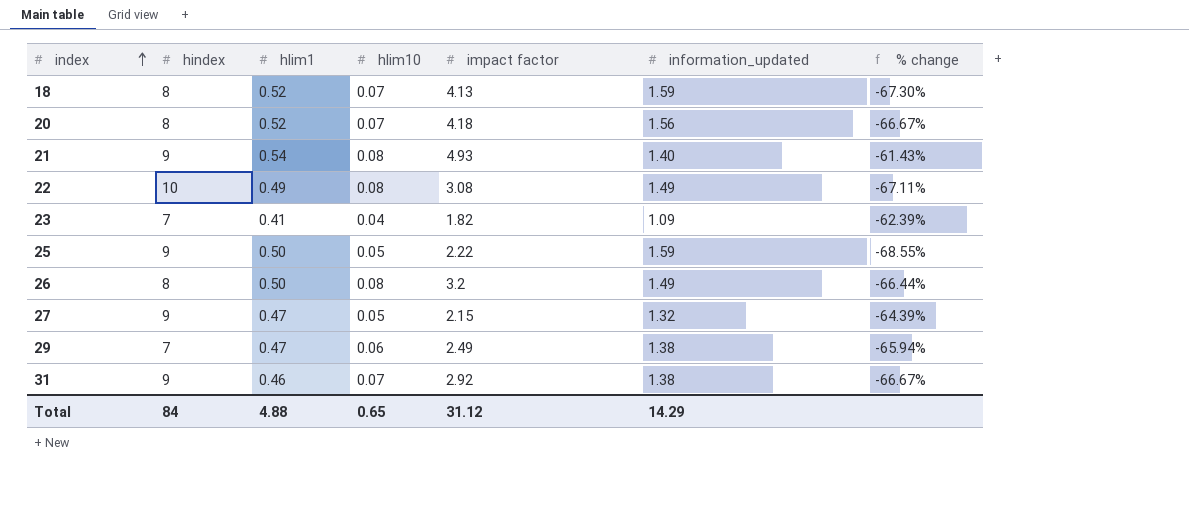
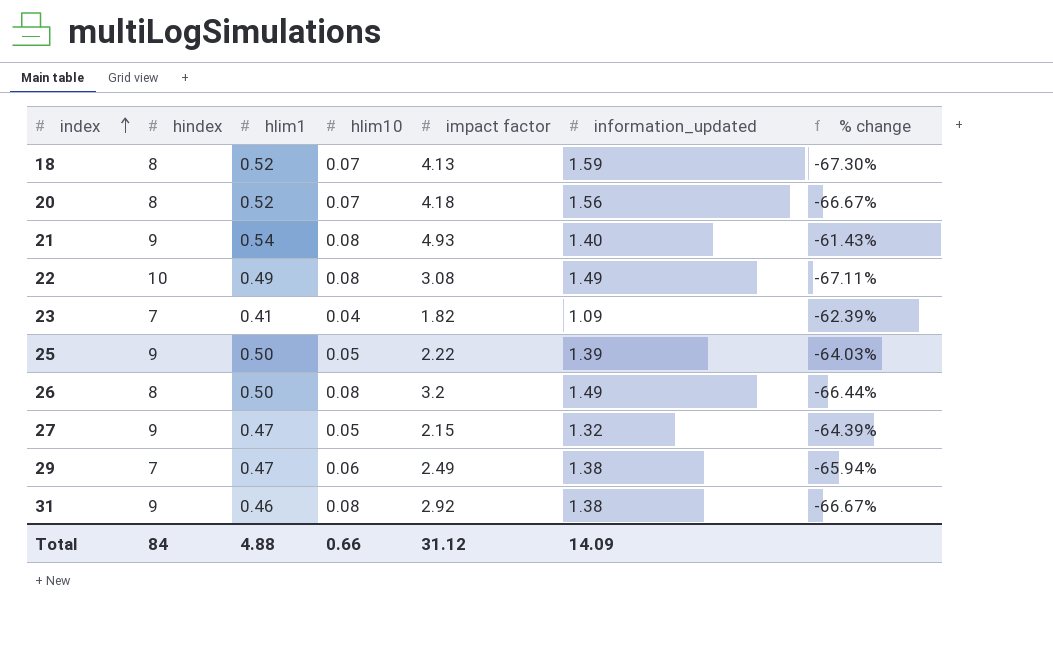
25 | information_updated: 1.59 -> 1.39
25 | % change: -68.55% -> -64.03%
31 | hlim10: 0.07 -> 0.08
Total | hlim10: 0.65 -> 0.66
Total | information_updated: 14.29 -> 14.09

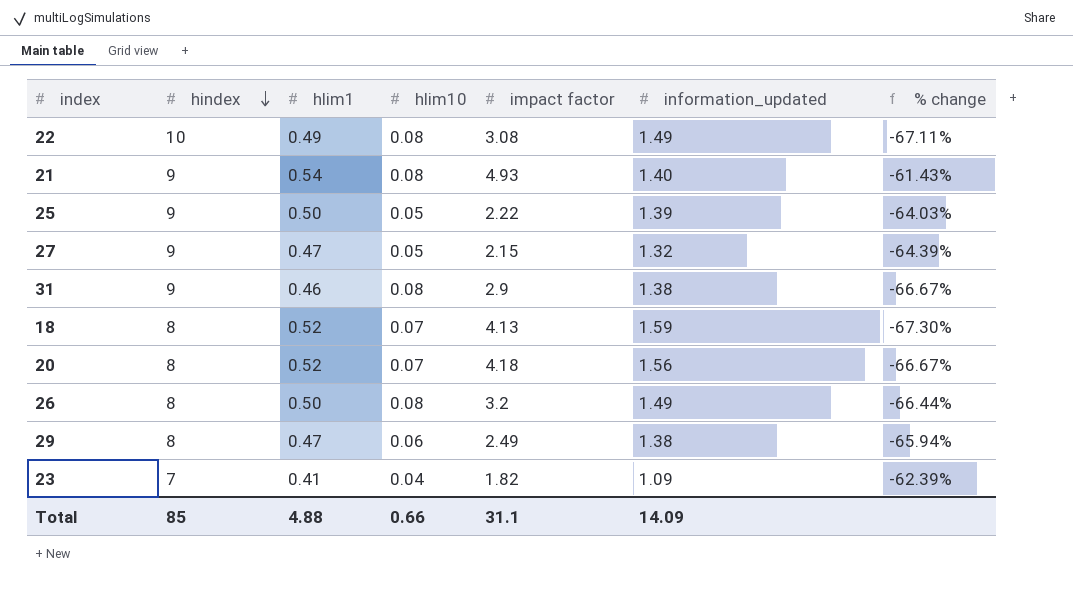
row order: index ascending -> hindex descending
31 | impact factor: 2.92 -> 2.9
29 | hindex: 7 -> 8
Total | hindex: 84 -> 85
Total | impact factor: 31.12 -> 31.1

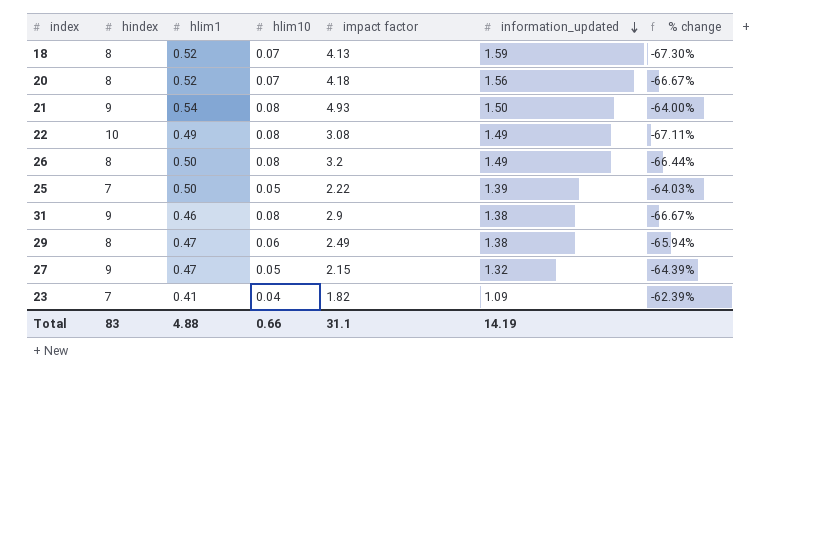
row order: hindex descending -> information_updated descending
21 | information_updated: 1.40 -> 1.50
21 | % change: -61.43% -> -64.00%
25 | hindex: 9 -> 7
Total | hindex: 85 -> 83
Total | information_updated: 14.09 -> 14.19

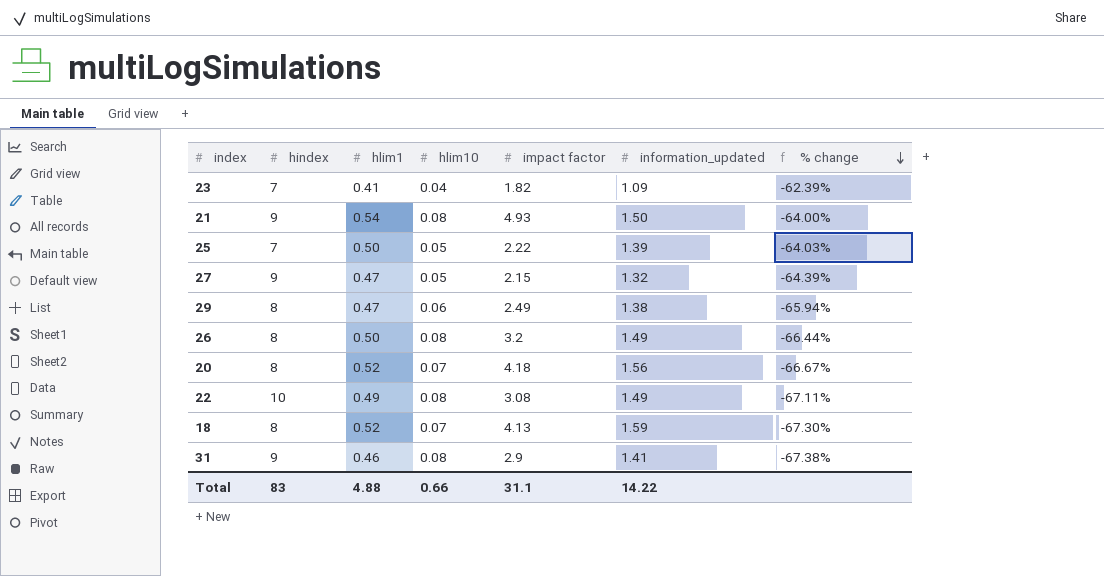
row order: information_updated descending -> % change descending
31 | information_updated: 1.38 -> 1.41
31 | % change: -66.67% -> -67.38%
Total | information_updated: 14.19 -> 14.22

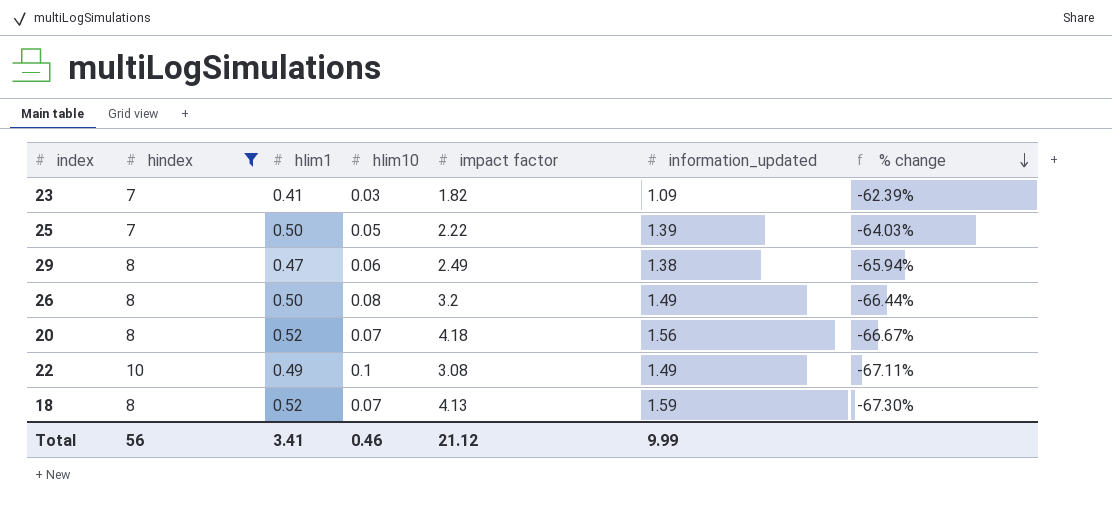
filter: none -> hindex != 9
23 | hlim10: 0.04 -> 0.03
22 | hlim10: 0.08 -> 0.1
Total | hindex: 83 -> 56
Total | hlim1: 4.88 -> 3.41
Total | hlim10: 0.66 -> 0.46
Total | impact factor: 31.1 -> 21.12
Total | information_updated: 14.22 -> 9.99

